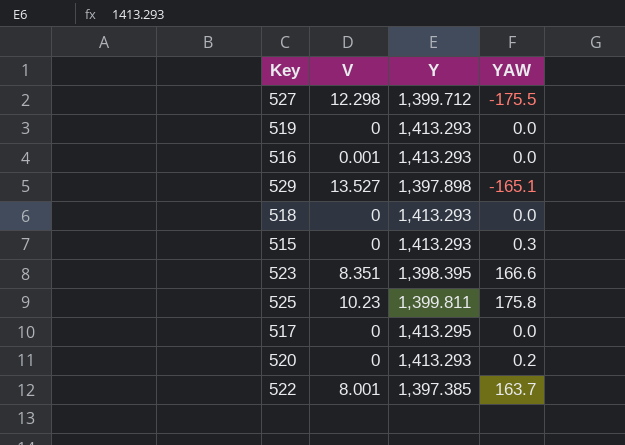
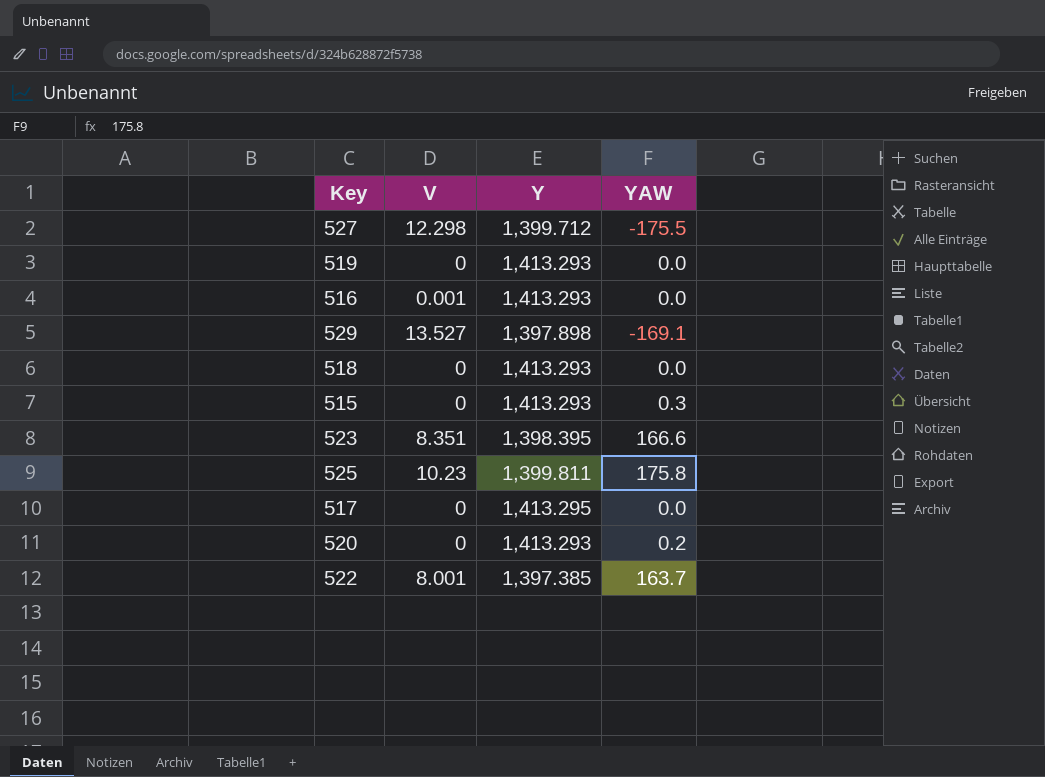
529 | YAW: -165.1 -> -169.1

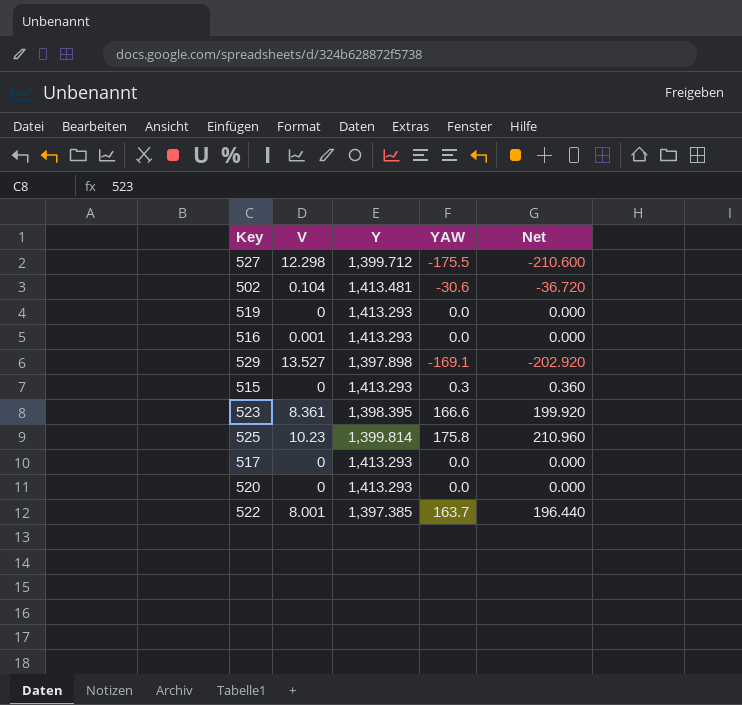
column Net | formula: none -> [YAW] * 1.2
row 518: 0 | 1,413.293 | 0.0 -> none
row 502: none -> 0.104 | 1,413.481 | -30.6 | -36.720
523 | V: 8.351 -> 8.361
525 | Y: 1,399.811 -> 1,399.814
517 | Y: 1,413.295 -> 1,413.293
520 | YAW: 0.2 -> 0.0

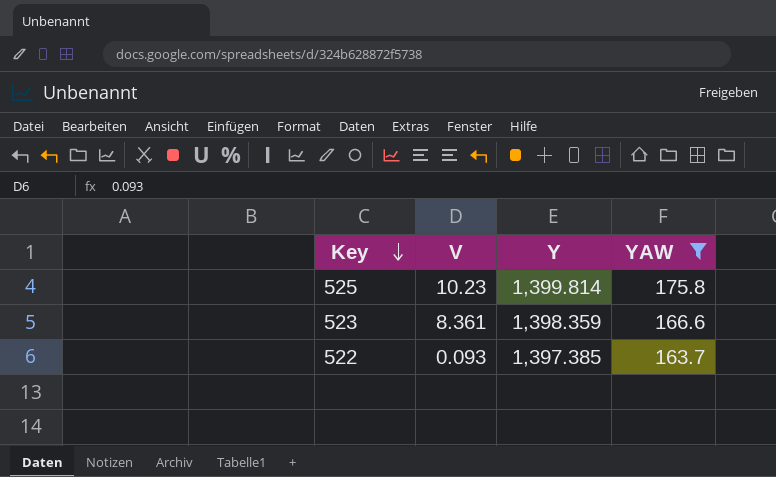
filter: none -> YAW >= 163.7
row order: none -> Key descending
column Net | formula: [YAW] * 1.2 -> none
523 | Y: 1,398.395 -> 1,398.359
522 | V: 8.001 -> 0.093

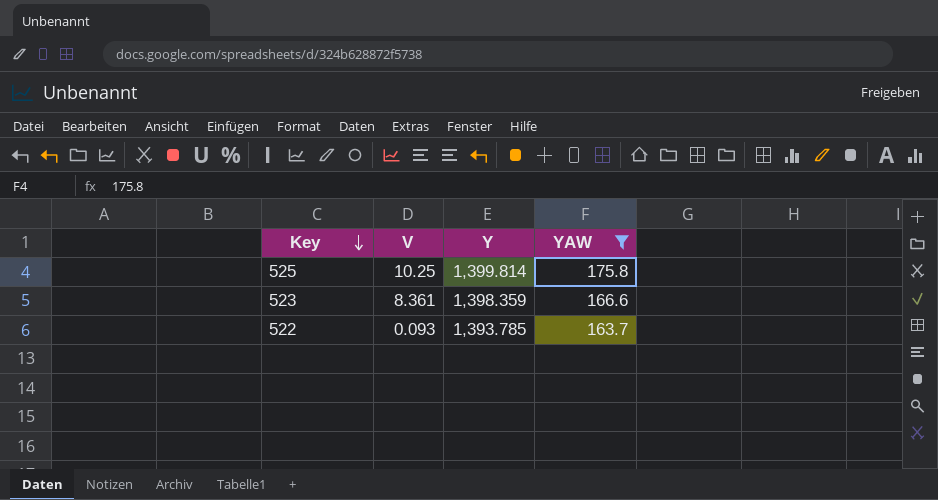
525 | V: 10.23 -> 10.25
522 | Y: 1,397.385 -> 1,393.785

